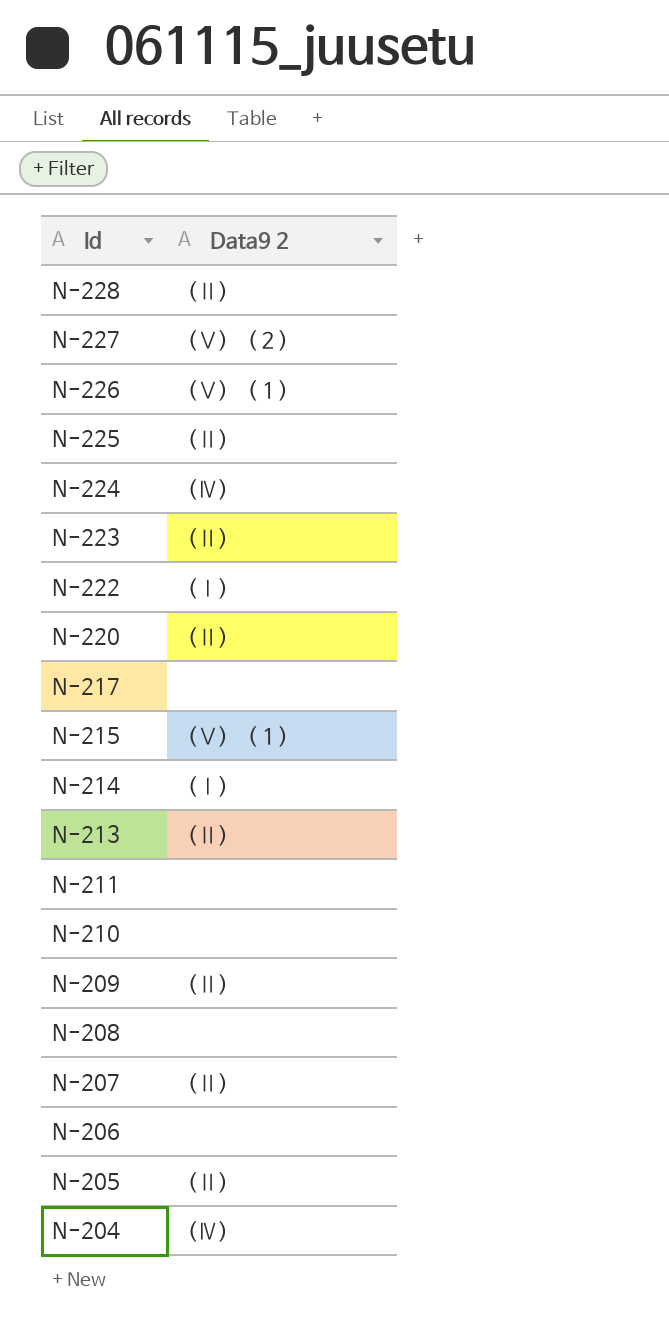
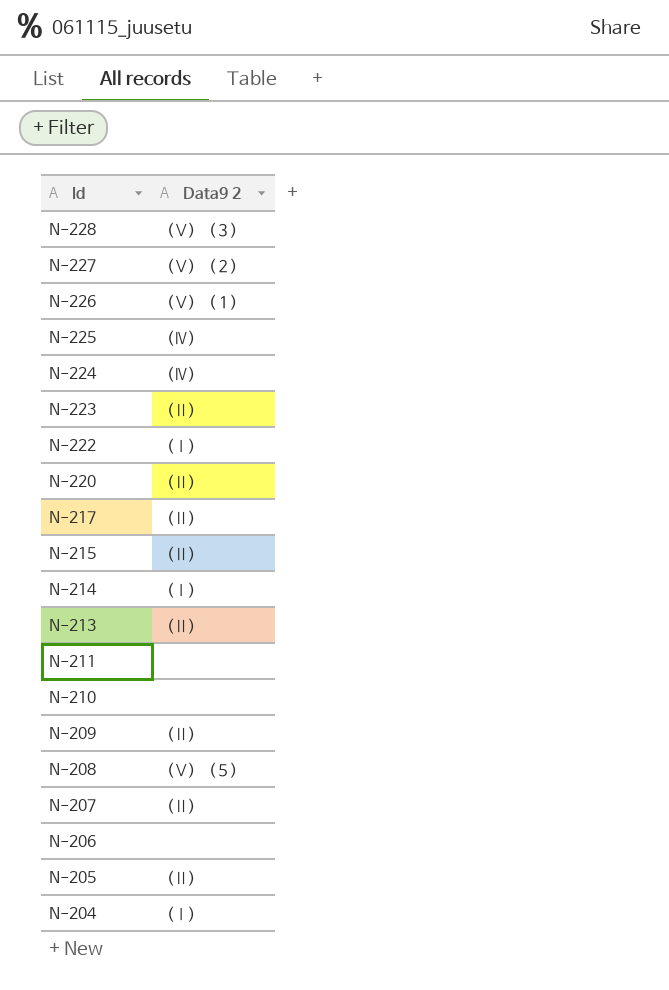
N-228 | Data9 2: （Ⅱ） -> （Ⅴ）（３）
N-225 | Data9 2: （Ⅱ） -> （Ⅳ）
N-217 | Data9 2: none -> （Ⅱ）
N-215 | Data9 2: （Ⅴ）（１） -> （Ⅱ）
N-208 | Data9 2: none -> （Ⅴ）（５）
N-204 | Data9 2: （Ⅳ） -> （Ⅰ）

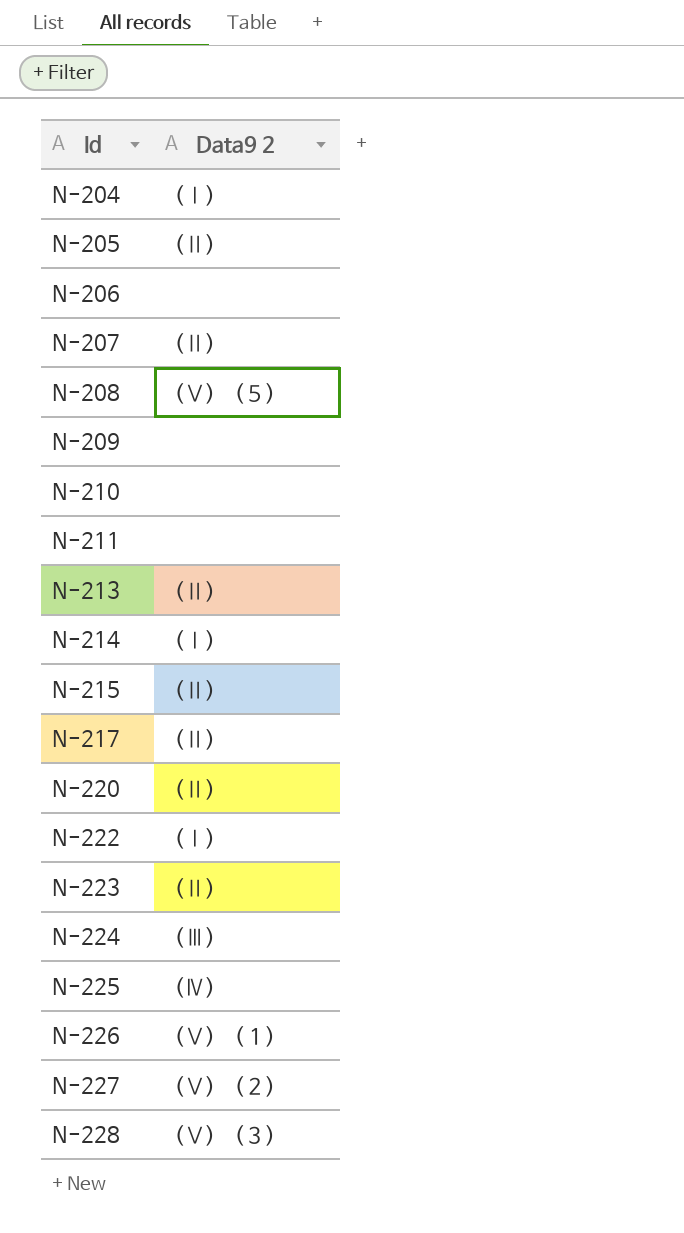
row order: Id descending -> Id ascending
N-209 | Data9 2: （Ⅱ） -> none
N-224 | Data9 2: （Ⅳ） -> （Ⅲ）

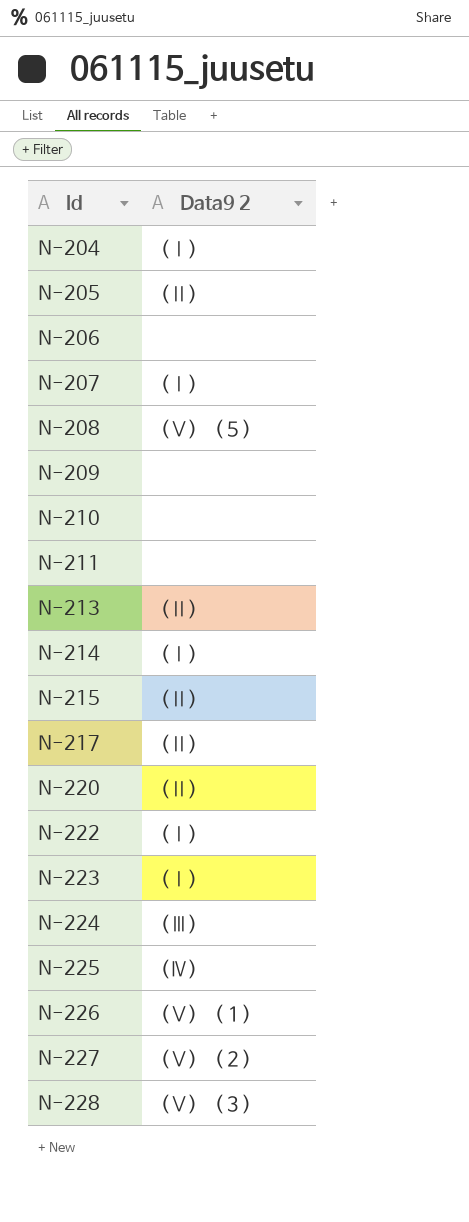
N-207 | Data9 2: （Ⅱ） -> （Ⅰ）
N-223 | Data9 2: （Ⅱ） -> （Ⅰ）

